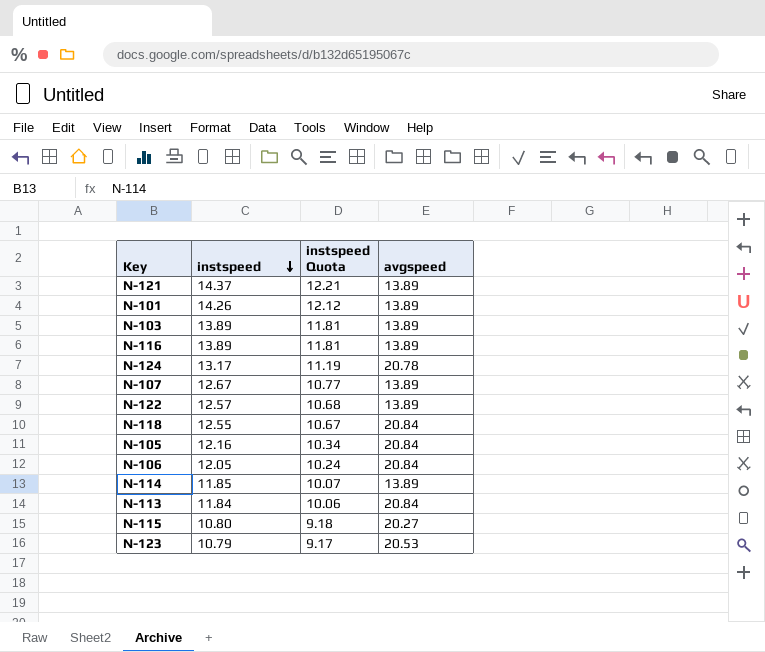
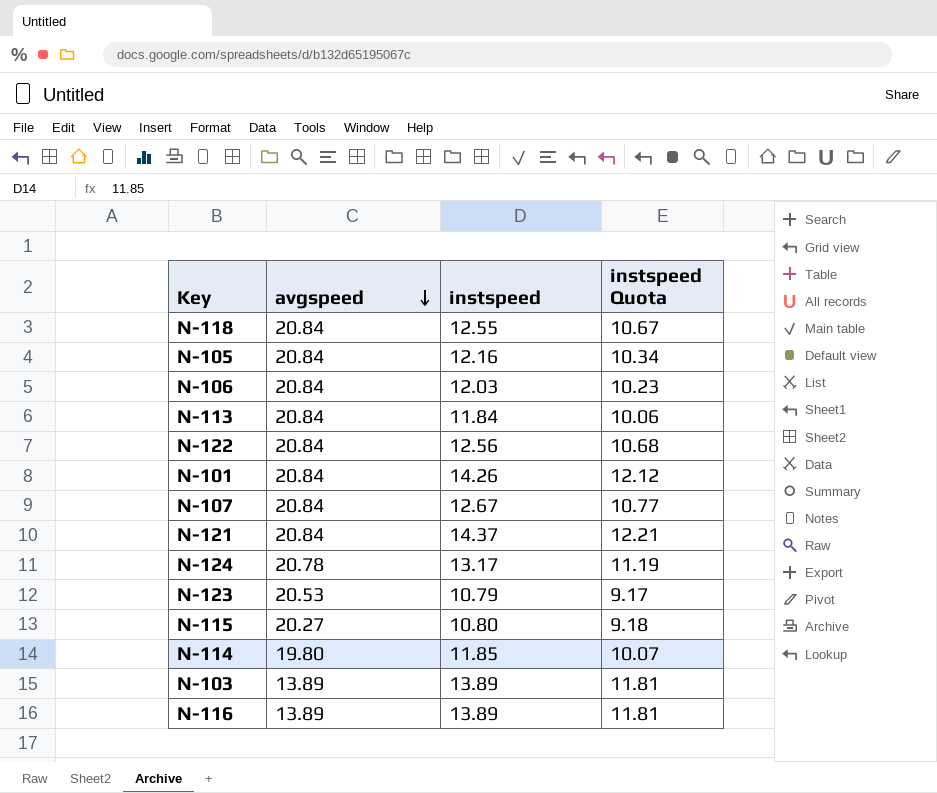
row order: instspeed descending -> avgspeed descending
column avgspeed | position: 4 -> 2
N-106 | instspeed: 12.05 -> 12.03
N-106 | instspeed Quota: 10.24 -> 10.23
N-122 | avgspeed: 13.89 -> 20.84
N-122 | instspeed: 12.57 -> 12.56
N-101 | avgspeed: 13.89 -> 20.84
N-107 | avgspeed: 13.89 -> 20.84
N-121 | avgspeed: 13.89 -> 20.84
N-114 | avgspeed: 13.89 -> 19.80

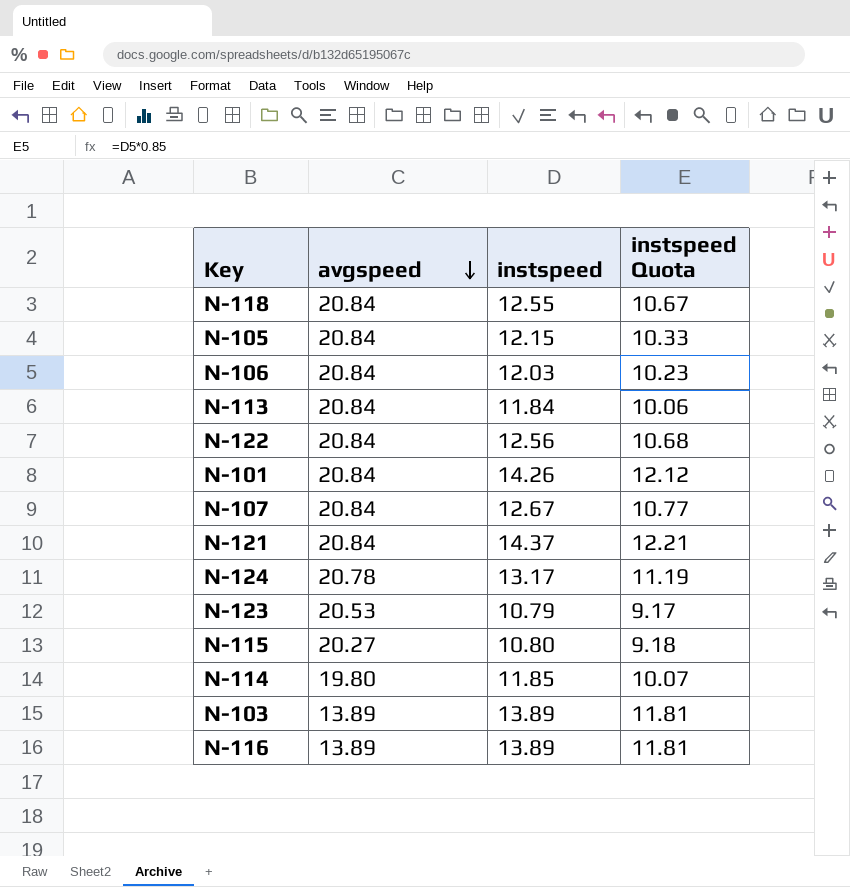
N-105 | instspeed: 12.16 -> 12.15
N-105 | instspeed Quota: 10.34 -> 10.33

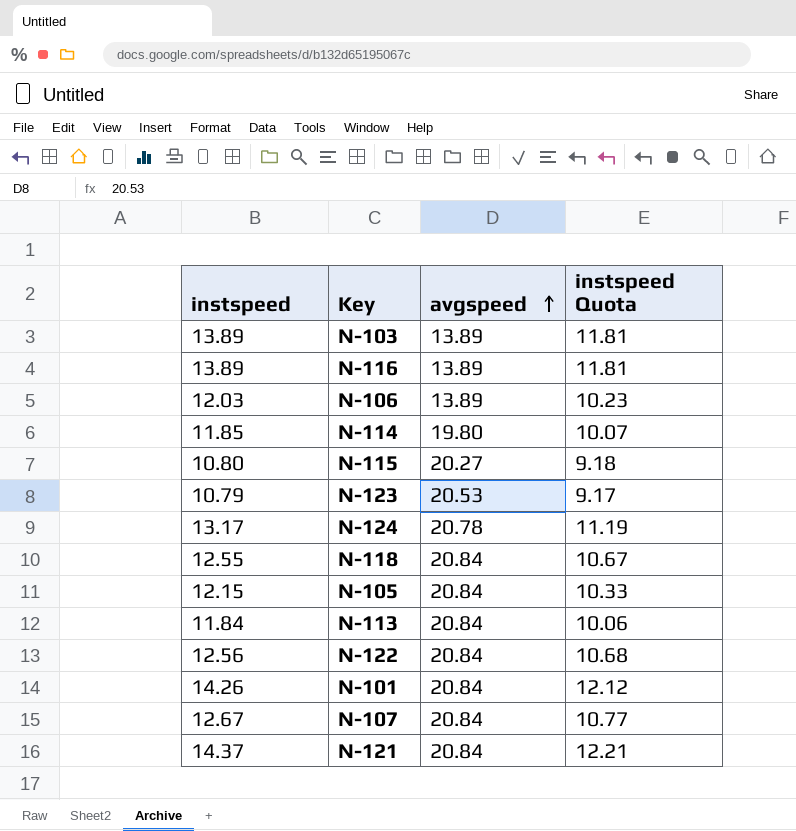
row order: avgspeed descending -> avgspeed ascending
column instspeed | position: 3 -> 1
N-106 | avgspeed: 20.84 -> 13.89

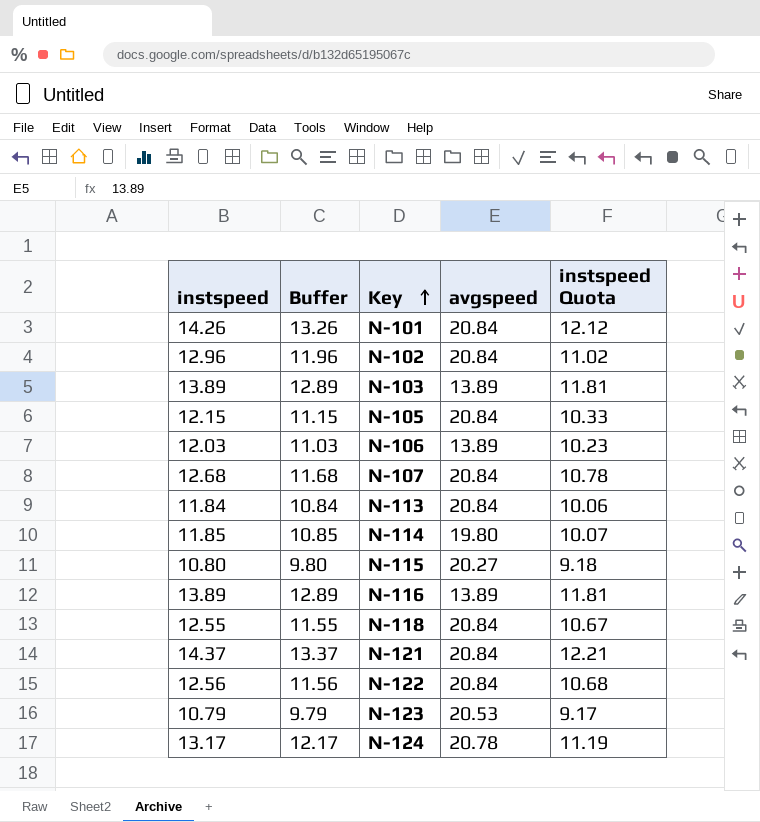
row order: avgspeed ascending -> Key ascending
column Buffer | formula: none -> [instspeed] - 1
row N-102: none -> 12.96 | 11.96 | 20.84 | 11.02
N-107 | instspeed: 12.67 -> 12.68
N-107 | instspeed Quota: 10.77 -> 10.78

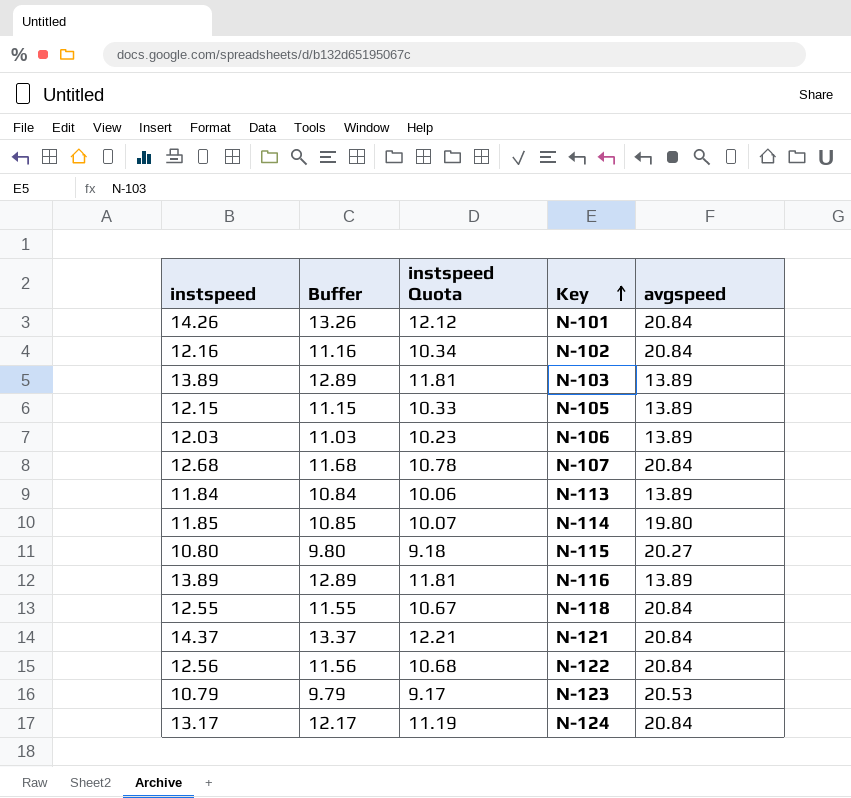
column instspeed Quota | position: 5 -> 3
N-102 | instspeed: 12.96 -> 12.16
N-102 | Buffer: 11.96 -> 11.16
N-102 | instspeed Quota: 11.02 -> 10.34
N-105 | avgspeed: 20.84 -> 13.89
N-113 | avgspeed: 20.84 -> 13.89
N-124 | avgspeed: 20.78 -> 20.84

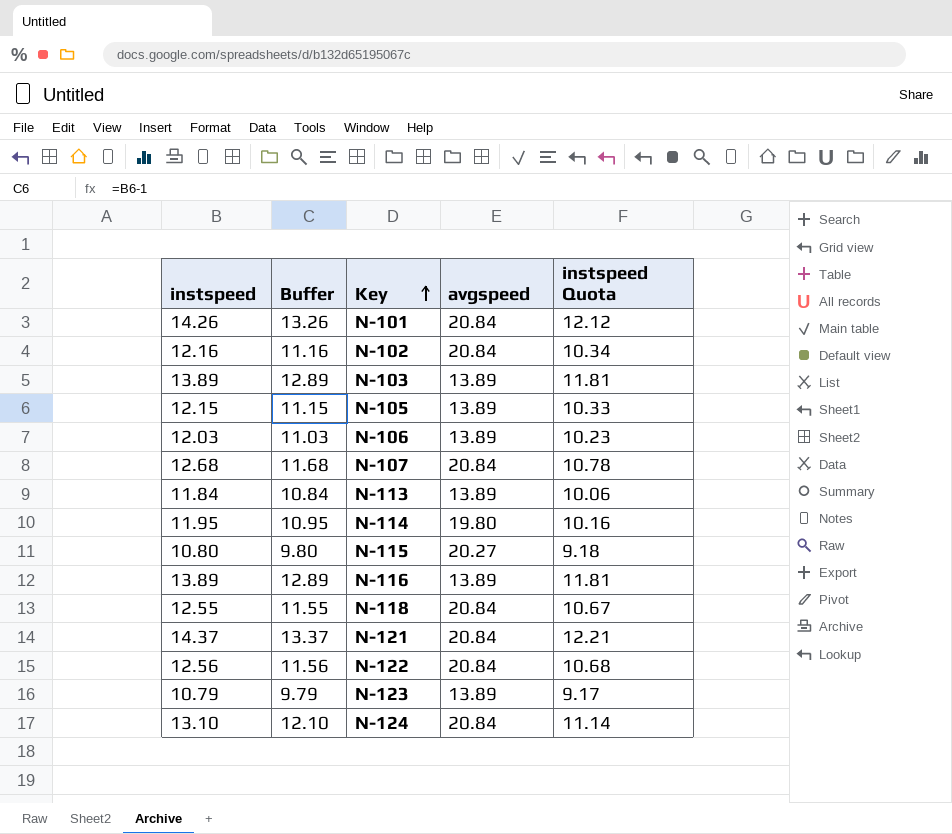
column instspeed Quota | position: 3 -> 5
N-114 | instspeed: 11.85 -> 11.95
N-114 | Buffer: 10.85 -> 10.95
N-114 | instspeed Quota: 10.07 -> 10.16
N-123 | avgspeed: 20.53 -> 13.89
N-124 | instspeed: 13.17 -> 13.10
N-124 | Buffer: 12.17 -> 12.10
N-124 | instspeed Quota: 11.19 -> 11.14

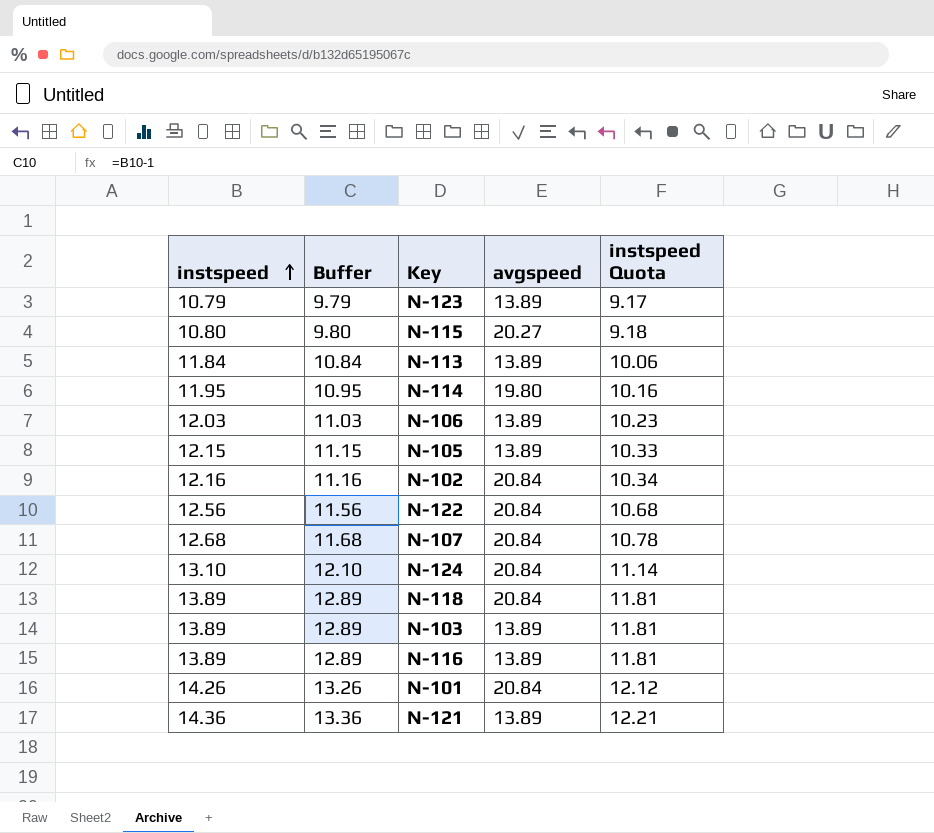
row order: Key ascending -> instspeed ascending
N-118 | instspeed: 12.55 -> 13.89
N-118 | Buffer: 11.55 -> 12.89
N-118 | instspeed Quota: 10.67 -> 11.81
N-121 | instspeed: 14.37 -> 14.36
N-121 | Buffer: 13.37 -> 13.36
N-121 | avgspeed: 20.84 -> 13.89

